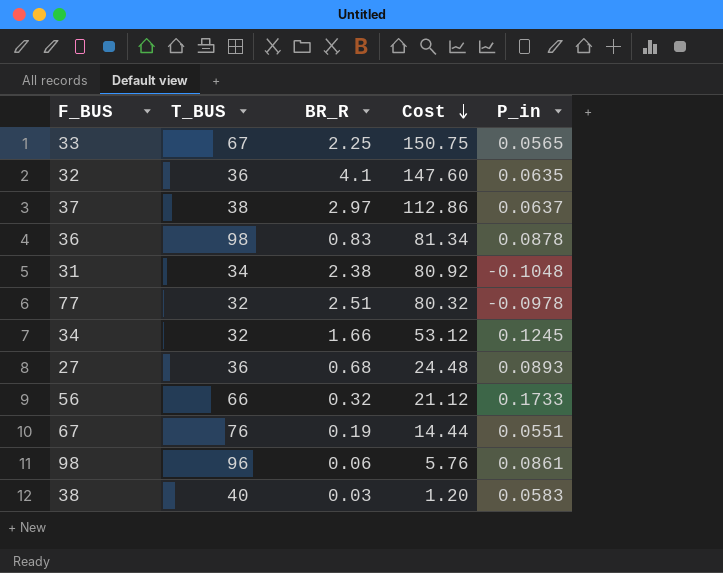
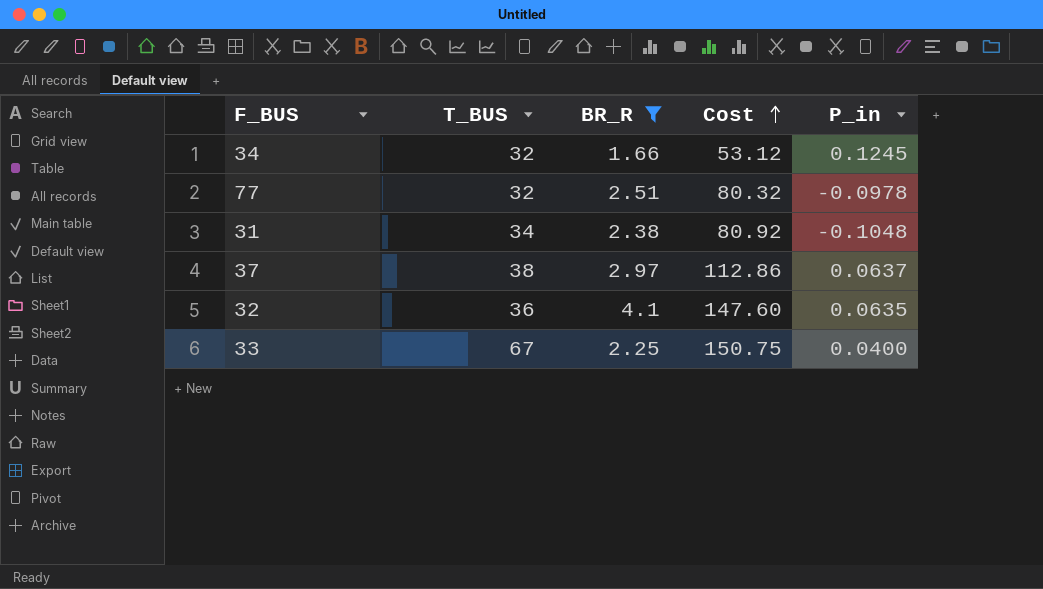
filter: none -> BR_R >= 1.66
row order: Cost descending -> Cost ascending
33 | P_in: 0.0565 -> 0.0400

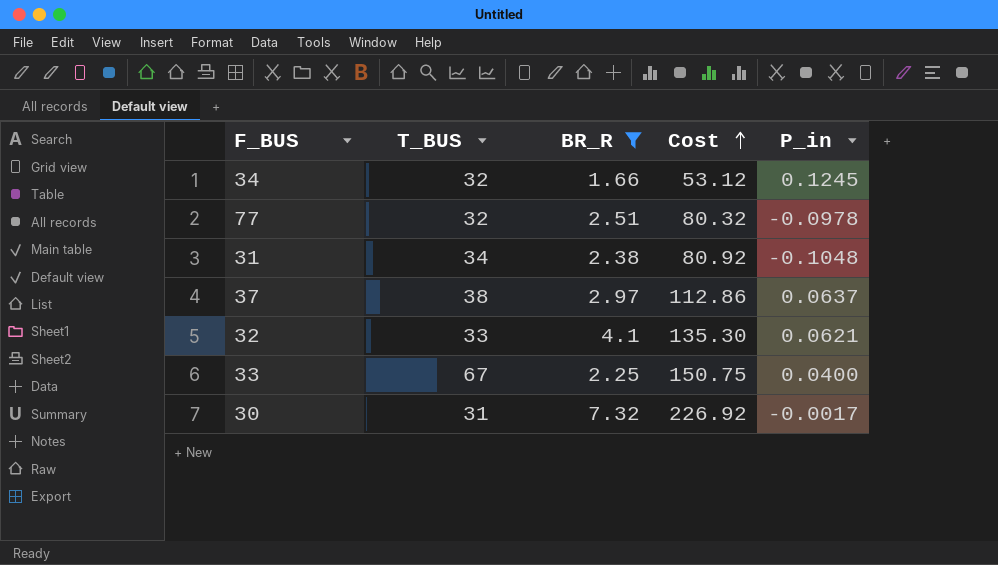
32 | T_BUS: 36 -> 33
32 | Cost: 147.60 -> 135.30
32 | P_in: 0.0635 -> 0.0621
row 30: none -> 31 | 7.32 | 226.92 | -0.0017

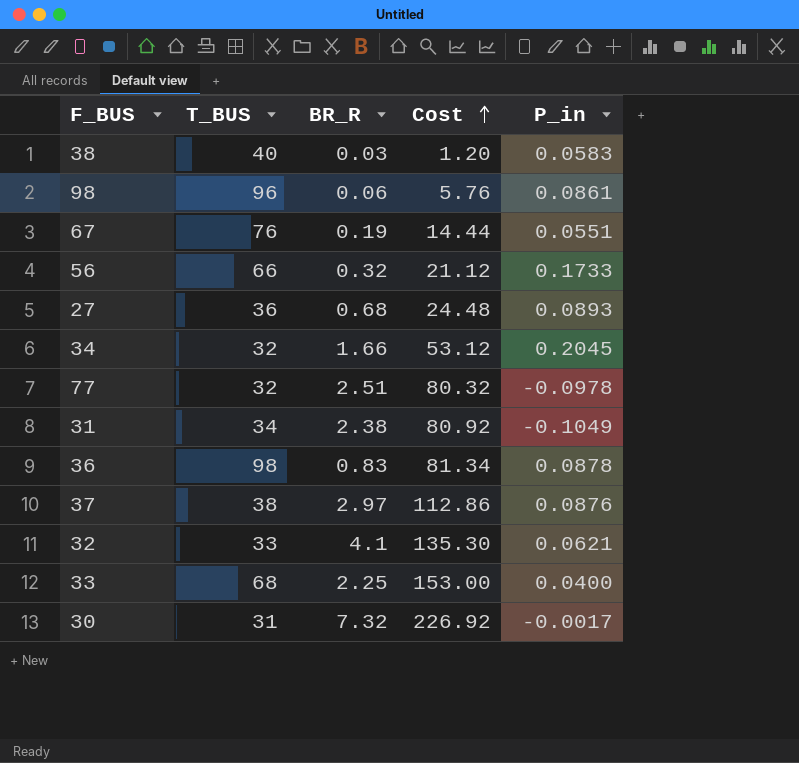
filter: BR_R >= 1.66 -> none
34 | P_in: 0.1245 -> 0.2045
31 | P_in: -0.1048 -> -0.1049
37 | P_in: 0.0637 -> 0.0876
33 | T_BUS: 67 -> 68
33 | Cost: 150.75 -> 153.00

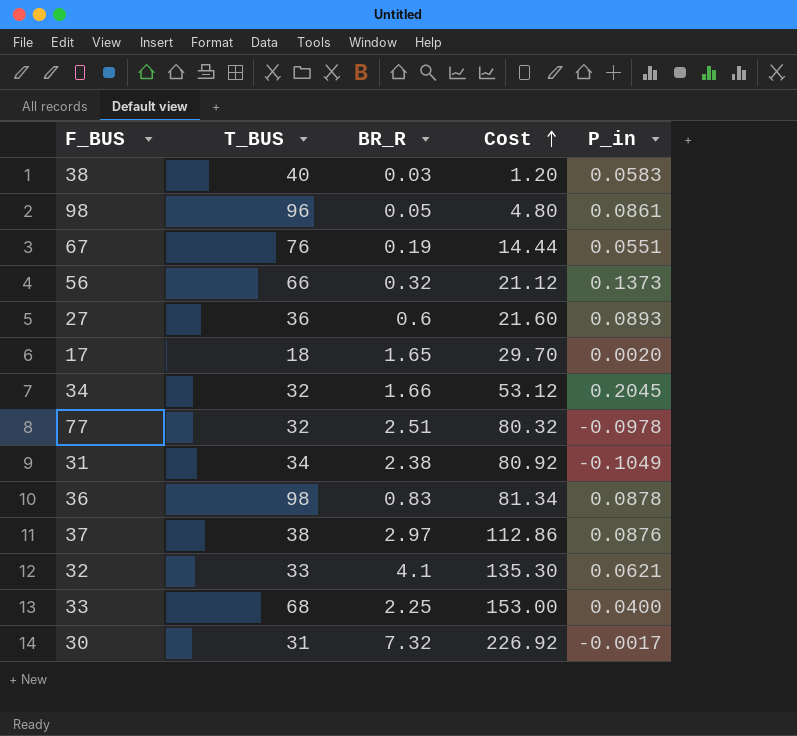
98 | BR_R: 0.06 -> 0.05
98 | Cost: 5.76 -> 4.80
56 | P_in: 0.1733 -> 0.1373
27 | BR_R: 0.68 -> 0.6
27 | Cost: 24.48 -> 21.60
row 17: none -> 18 | 1.65 | 29.70 | 0.0020

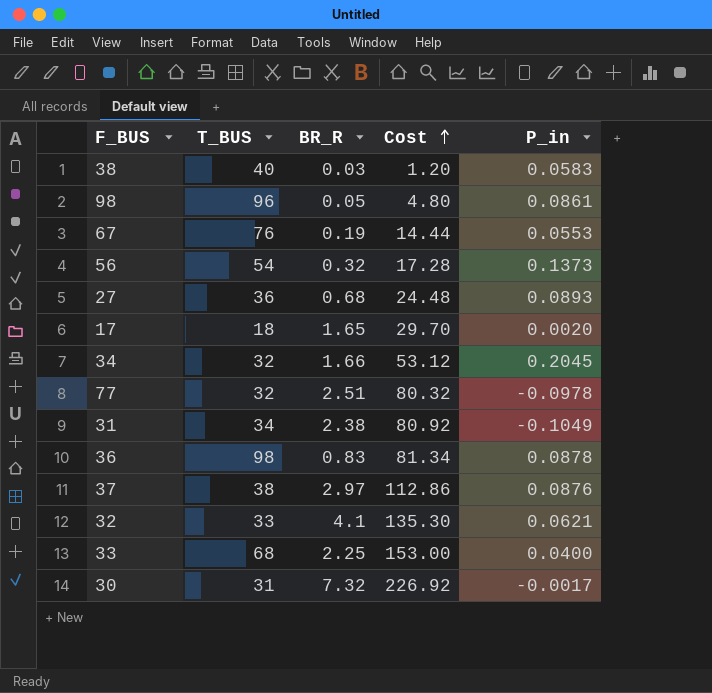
67 | P_in: 0.0551 -> 0.0553
56 | T_BUS: 66 -> 54
56 | Cost: 21.12 -> 17.28
27 | BR_R: 0.6 -> 0.68
27 | Cost: 21.60 -> 24.48

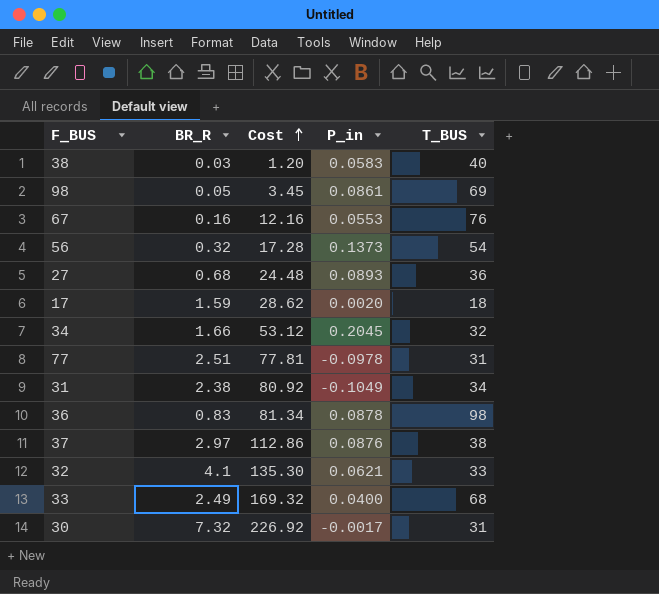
column T_BUS | position: 2 -> 5
98 | Cost: 4.80 -> 3.45
98 | T_BUS: 96 -> 69
67 | BR_R: 0.19 -> 0.16
67 | Cost: 14.44 -> 12.16
17 | BR_R: 1.65 -> 1.59
17 | Cost: 29.70 -> 28.62
77 | Cost: 80.32 -> 77.81
77 | T_BUS: 32 -> 31
33 | BR_R: 2.25 -> 2.49
33 | Cost: 153.00 -> 169.32

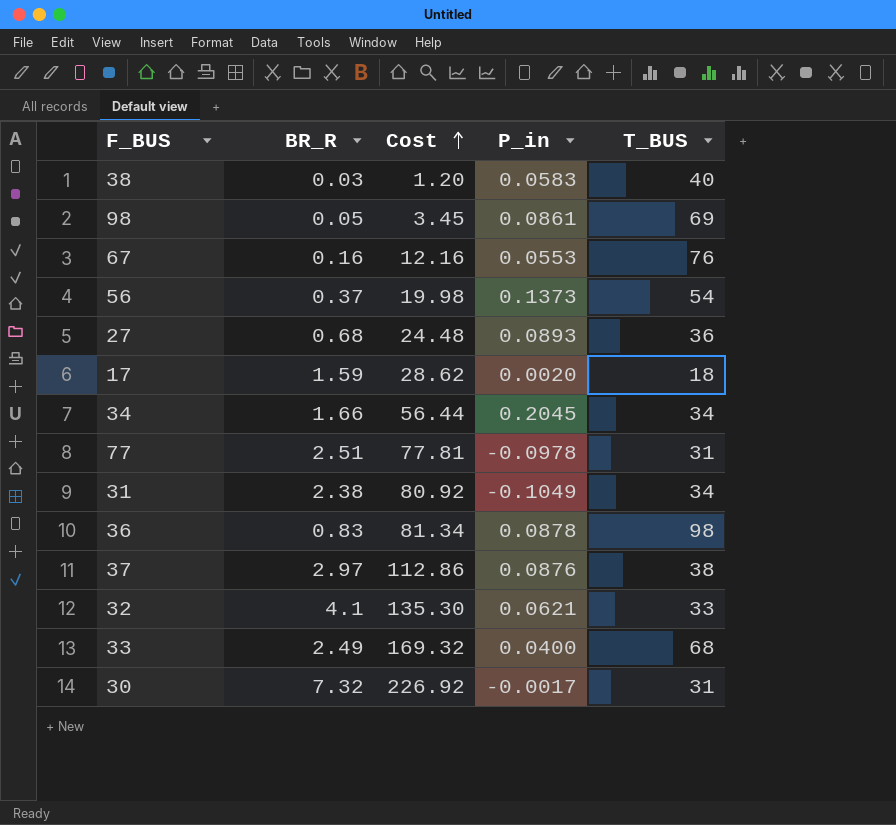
56 | BR_R: 0.32 -> 0.37
56 | Cost: 17.28 -> 19.98
34 | Cost: 53.12 -> 56.44
34 | T_BUS: 32 -> 34

